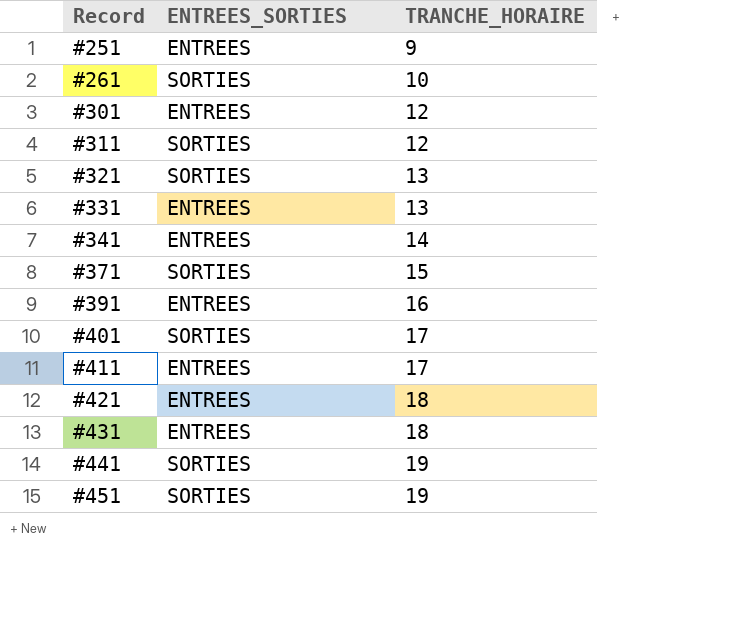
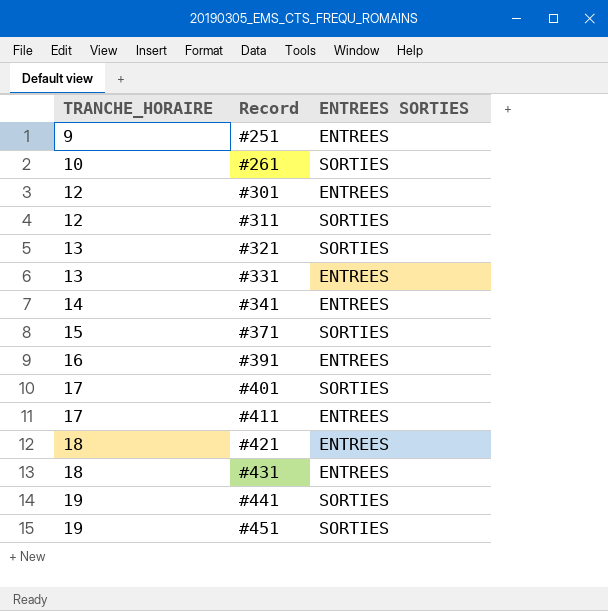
column TRANCHE_HORAIRE | position: 3 -> 1
column name: ENTREES_SORTIES -> ENTREES SORTIES

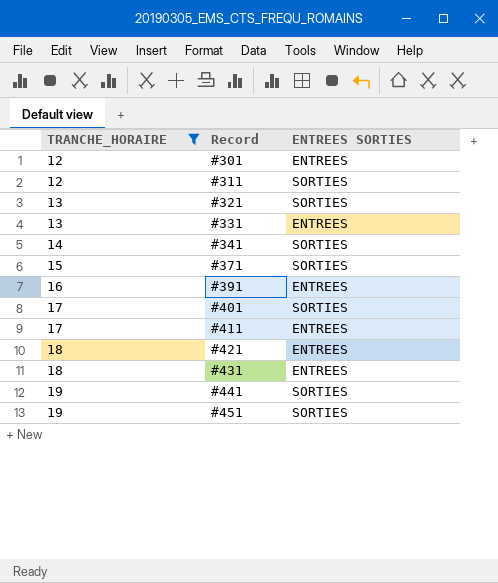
filter: none -> TRANCHE_HORAIRE >= 12
#341 | ENTREES SORTIES: ENTREES -> SORTIES

